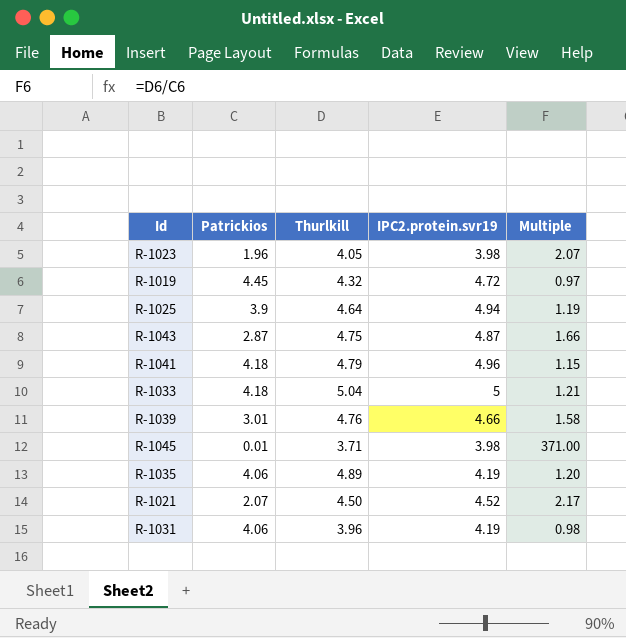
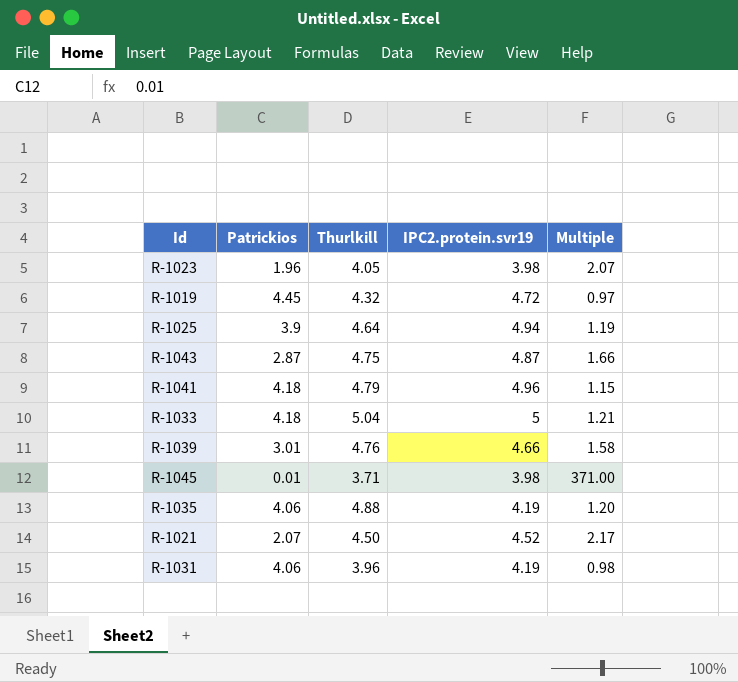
R-1035 | Thurlkill: 4.89 -> 4.88

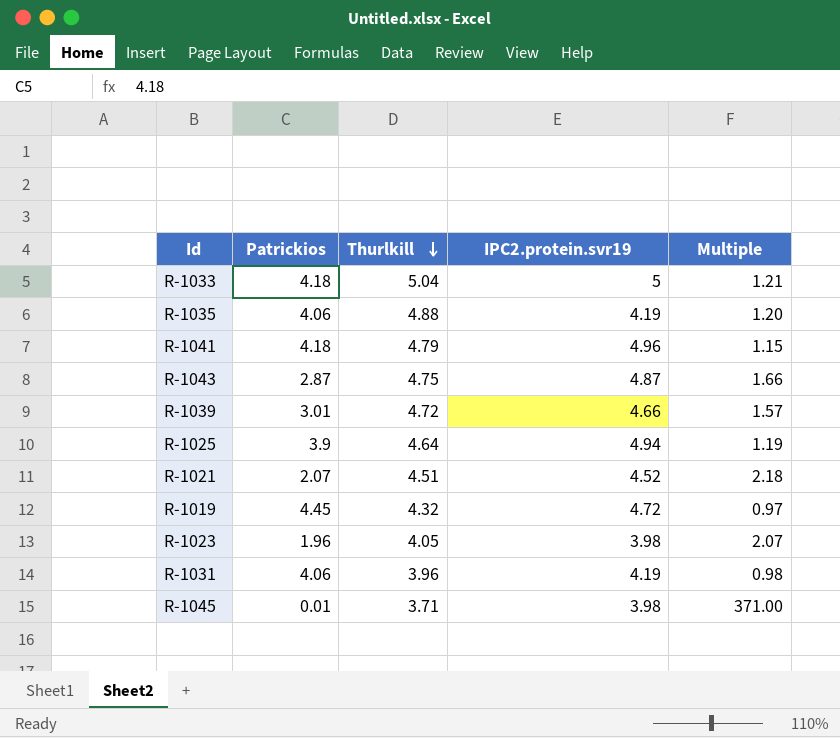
row order: none -> Thurlkill descending
R-1039 | Thurlkill: 4.76 -> 4.72
R-1039 | Multiple: 1.58 -> 1.57
R-1021 | Thurlkill: 4.50 -> 4.51
R-1021 | Multiple: 2.17 -> 2.18

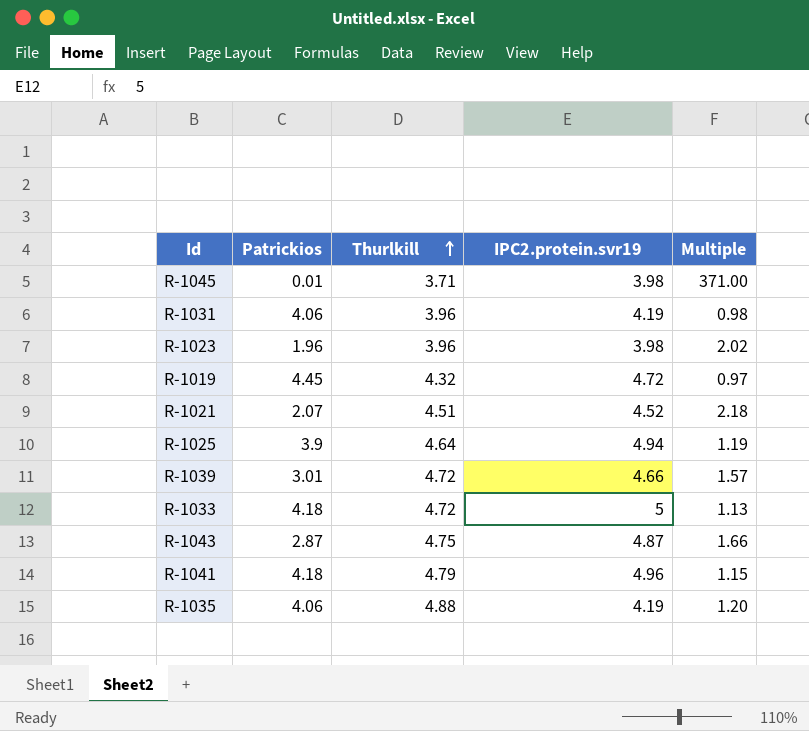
row order: Thurlkill descending -> Thurlkill ascending
R-1023 | Thurlkill: 4.05 -> 3.96
R-1023 | Multiple: 2.07 -> 2.02
R-1033 | Thurlkill: 5.04 -> 4.72
R-1033 | Multiple: 1.21 -> 1.13

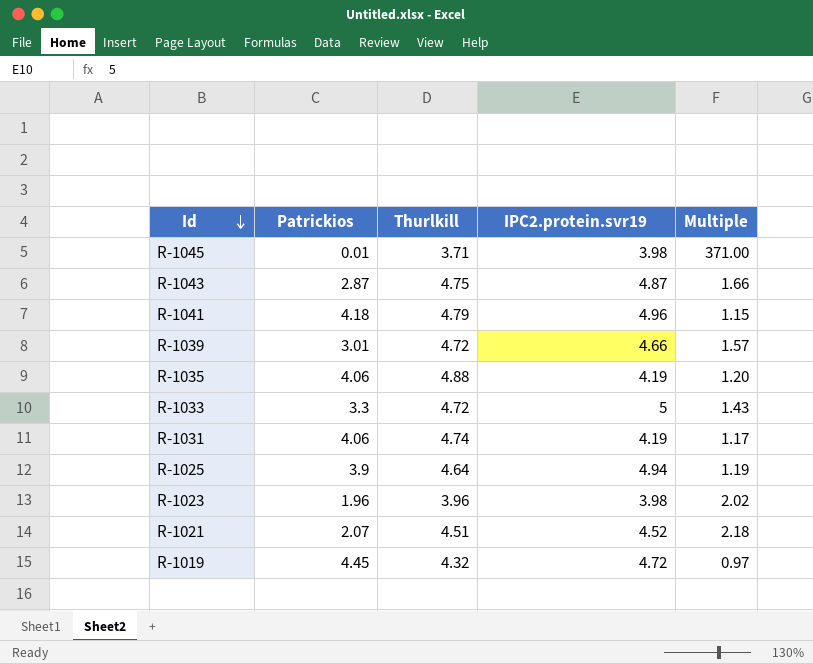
row order: Thurlkill ascending -> Id descending
R-1033 | Patrickios: 4.18 -> 3.3
R-1033 | Multiple: 1.13 -> 1.43
R-1031 | Thurlkill: 3.96 -> 4.74
R-1031 | Multiple: 0.98 -> 1.17

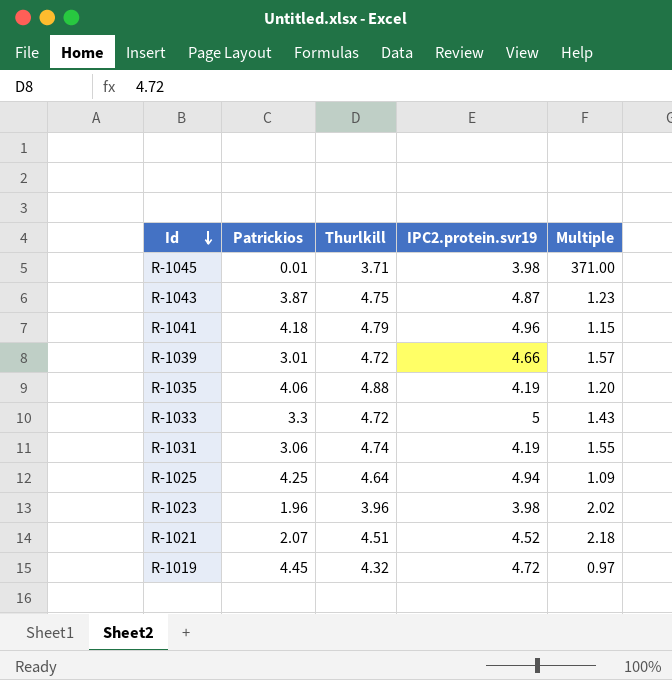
R-1043 | Patrickios: 2.87 -> 3.87
R-1043 | Multiple: 1.66 -> 1.23
R-1031 | Patrickios: 4.06 -> 3.06
R-1031 | Multiple: 1.17 -> 1.55
R-1025 | Patrickios: 3.9 -> 4.25
R-1025 | Multiple: 1.19 -> 1.09

